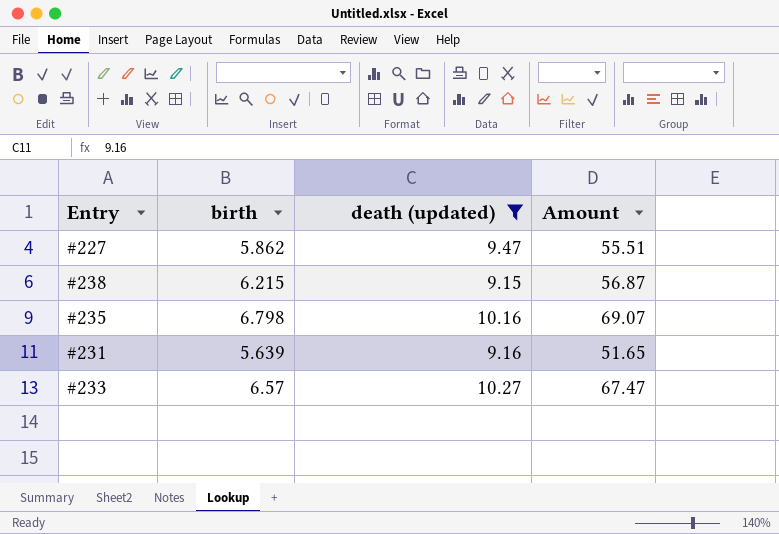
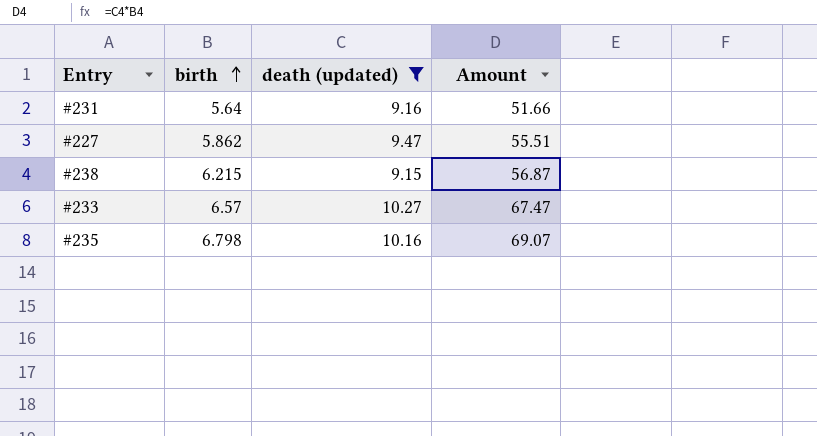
row order: none -> birth ascending
#231 | birth: 5.639 -> 5.64
#231 | Amount: 51.65 -> 51.66

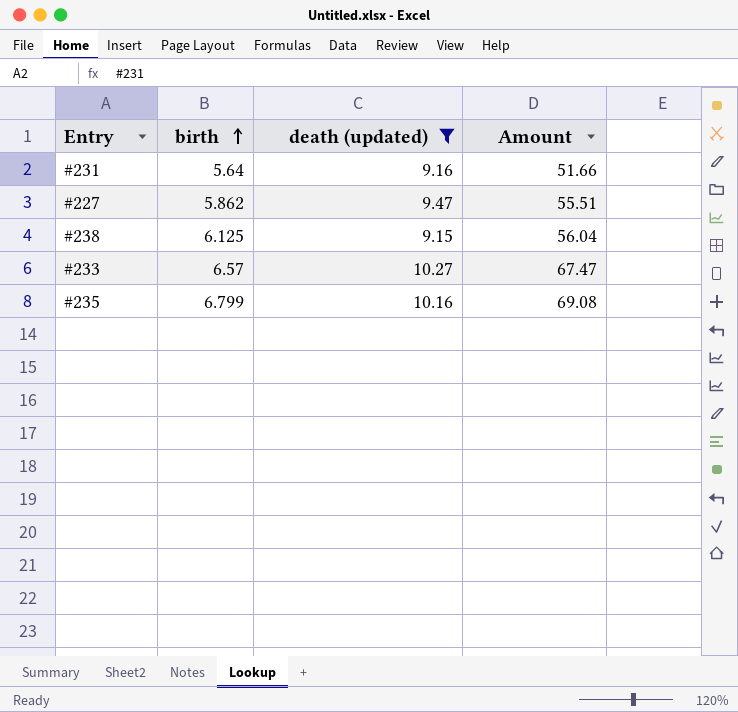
#238 | birth: 6.215 -> 6.125
#238 | Amount: 56.87 -> 56.04
#235 | birth: 6.798 -> 6.799
#235 | Amount: 69.07 -> 69.08

